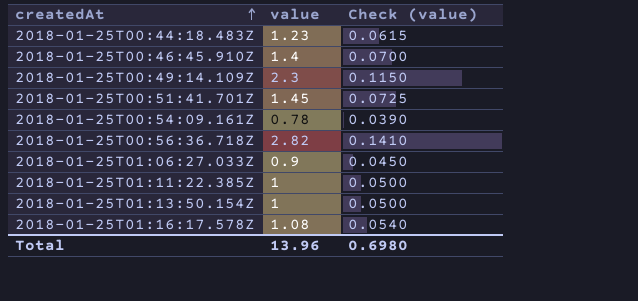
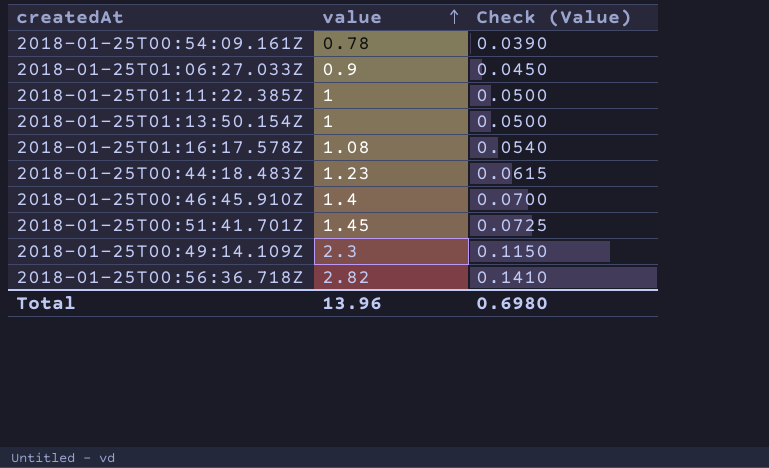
row order: createdAt ascending -> value ascending
column name: Check (value) -> Check (Value)

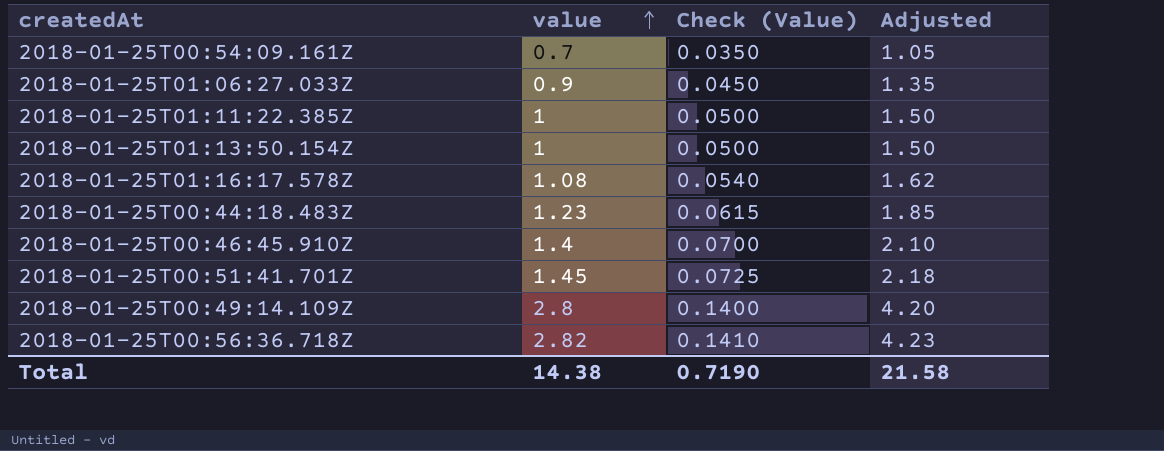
column Adjusted | formula: none -> [value] * 1.5
2018-01-25T00:54:09.161Z | value: 0.78 -> 0.7
2018-01-25T00:54:09.161Z | Check (Value): 0.0390 -> 0.0350
2018-01-25T00:49:14.109Z | value: 2.3 -> 2.8
2018-01-25T00:49:14.109Z | Check (Value): 0.1150 -> 0.1400
Total | value: 13.96 -> 14.38
Total | Check (Value): 0.6980 -> 0.7190

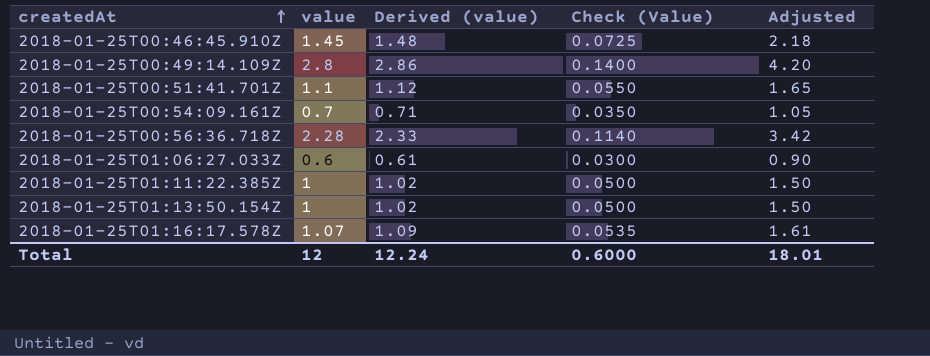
row order: value ascending -> createdAt ascending
column Derived (value) | formula: none -> [value] * 1.02
row 2018-01-25T00:44:18.483Z: 1.23 | 0.0615 | 1.85 -> none
2018-01-25T00:46:45.910Z | value: 1.4 -> 1.45
2018-01-25T00:46:45.910Z | Check (Value): 0.0700 -> 0.0725
2018-01-25T00:46:45.910Z | Adjusted: 2.10 -> 2.18
2018-01-25T00:51:41.701Z | value: 1.45 -> 1.1
2018-01-25T00:51:41.701Z | Check (Value): 0.0725 -> 0.0550
2018-01-25T00:51:41.701Z | Adjusted: 2.18 -> 1.65
2018-01-25T00:56:36.718Z | value: 2.82 -> 2.28
2018-01-25T00:56:36.718Z | Check (Value): 0.1410 -> 0.1140
2018-01-25T00:56:36.718Z | Adjusted: 4.23 -> 3.42
2018-01-25T01:06:27.033Z | value: 0.9 -> 0.6
2018-01-25T01:06:27.033Z | Check (Value): 0.0450 -> 0.0300
2018-01-25T01:06:27.033Z | Adjusted: 1.35 -> 0.90
2018-01-25T01:16:17.578Z | value: 1.08 -> 1.07
2018-01-25T01:16:17.578Z | Check (Value): 0.0540 -> 0.0535
2018-01-25T01:16:17.578Z | Adjusted: 1.62 -> 1.61
Total | value: 14.38 -> 12
Total | Check (Value): 0.7190 -> 0.6000
Total | Adjusted: 21.58 -> 18.01

